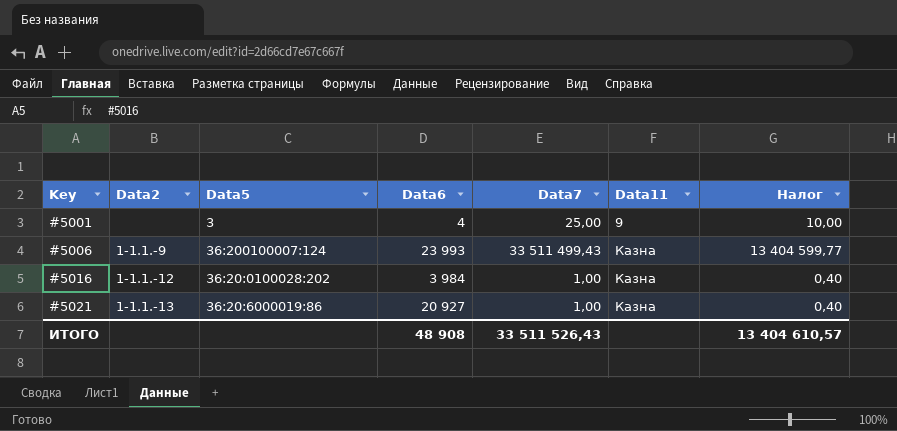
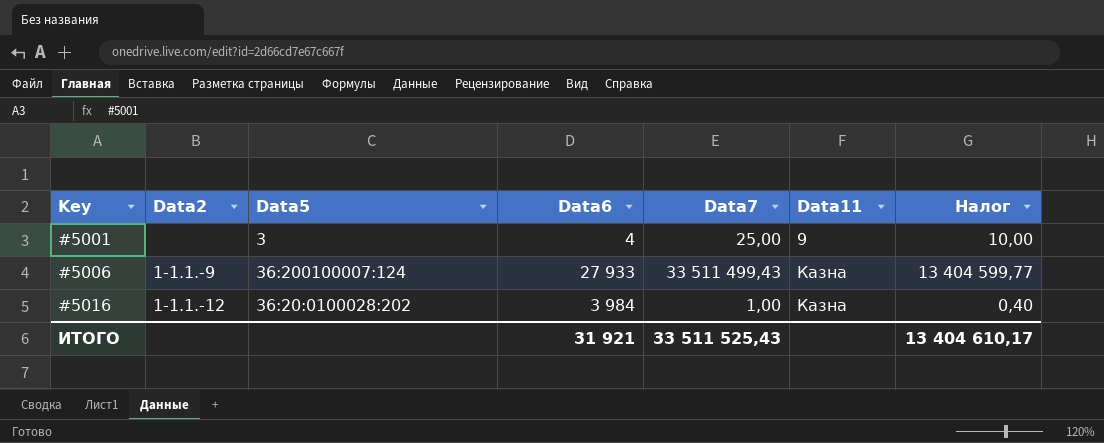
row #5021: 1-1.1.-13 | 36:20:6000019:86 | 20 927 | 1,00 | Казна | 0,40 -> none
#5006 | Data6: 23 993 -> 27 933
ИТОГО | Data6: 48 908 -> 31 921
ИТОГО | Data7: 33 511 526,43 -> 33 511 525,43
ИТОГО | Налог: 13 404 610,57 -> 13 404 610,17

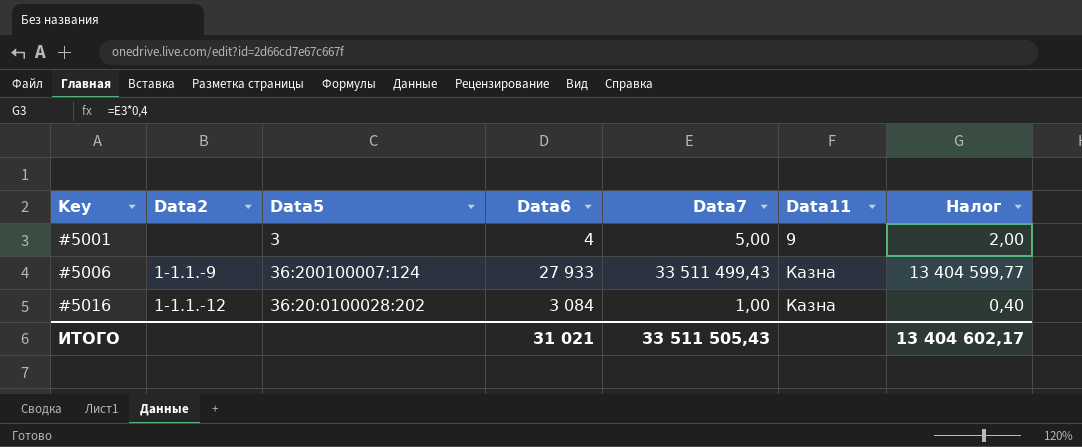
#5001 | Data7: 25,00 -> 5,00
#5001 | Налог: 10,00 -> 2,00
#5016 | Data6: 3 984 -> 3 084
ИТОГО | Data6: 31 921 -> 31 021
ИТОГО | Data7: 33 511 525,43 -> 33 511 505,43
ИТОГО | Налог: 13 404 610,17 -> 13 404 602,17

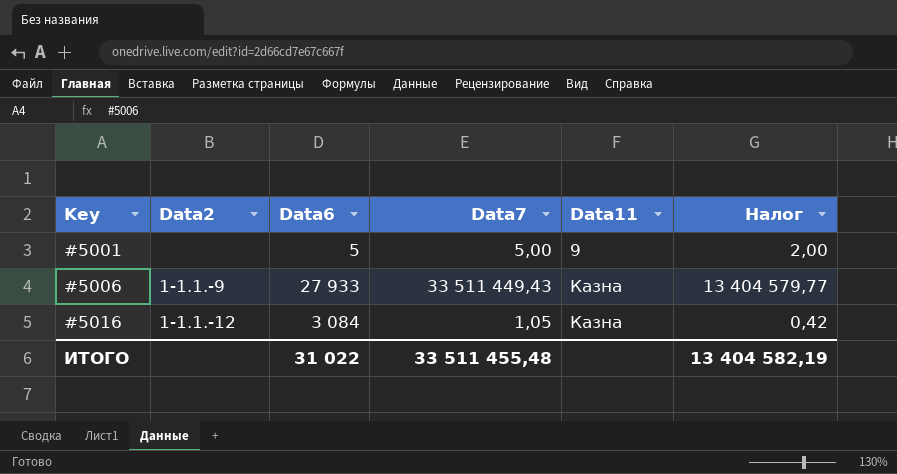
column Data5 | position: 3 -> none
#5001 | Data6: 4 -> 5
#5006 | Data7: 33 511 499,43 -> 33 511 449,43
#5006 | Налог: 13 404 599,77 -> 13 404 579,77
#5016 | Data7: 1,00 -> 1,05
#5016 | Налог: 0,40 -> 0,42
ИТОГО | Data6: 31 021 -> 31 022
ИТОГО | Data7: 33 511 505,43 -> 33 511 455,48
ИТОГО | Налог: 13 404 602,17 -> 13 404 582,19

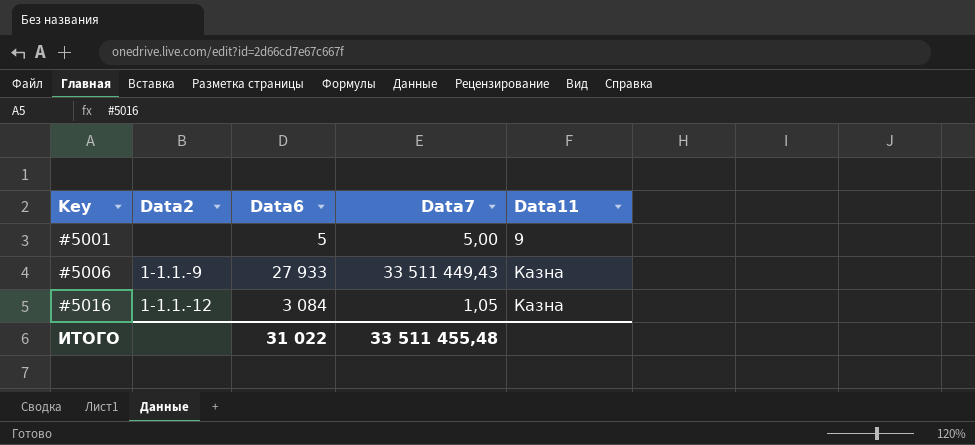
column Налог | formula: [Data7] * 0,4 -> none

